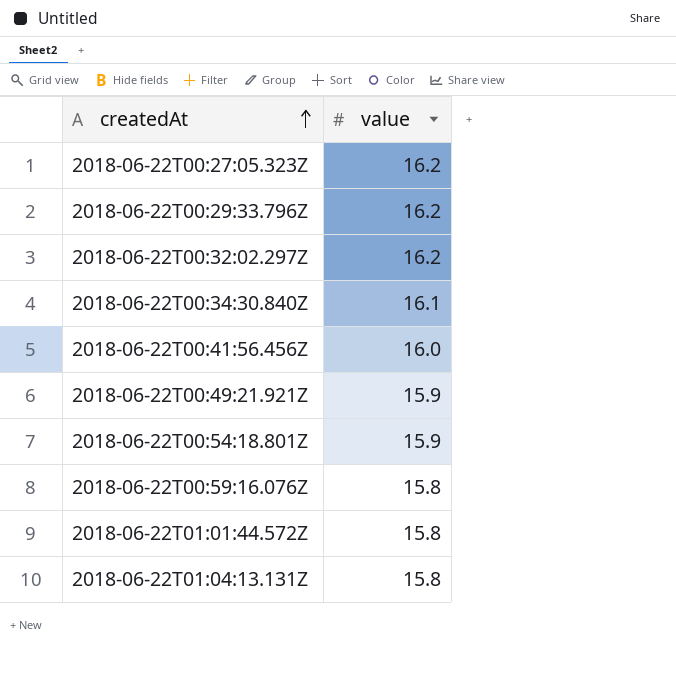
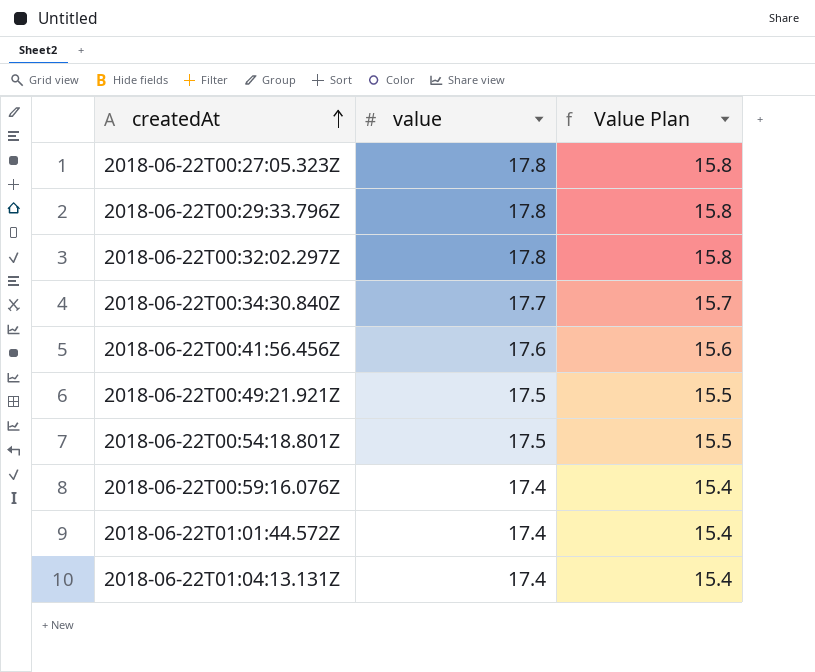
column Value Plan | formula: none -> [value] - 2
2018-06-22T00:27:05.323Z | value: 16.2 -> 17.8
2018-06-22T00:29:33.796Z | value: 16.2 -> 17.8
2018-06-22T00:32:02.297Z | value: 16.2 -> 17.8
2018-06-22T00:34:30.840Z | value: 16.1 -> 17.7
2018-06-22T00:41:56.456Z | value: 16.0 -> 17.6
2018-06-22T00:49:21.921Z | value: 15.9 -> 17.5
2018-06-22T00:54:18.801Z | value: 15.9 -> 17.5
2018-06-22T00:59:16.076Z | value: 15.8 -> 17.4
2018-06-22T01:01:44.572Z | value: 15.8 -> 17.4
2018-06-22T01:04:13.131Z | value: 15.8 -> 17.4

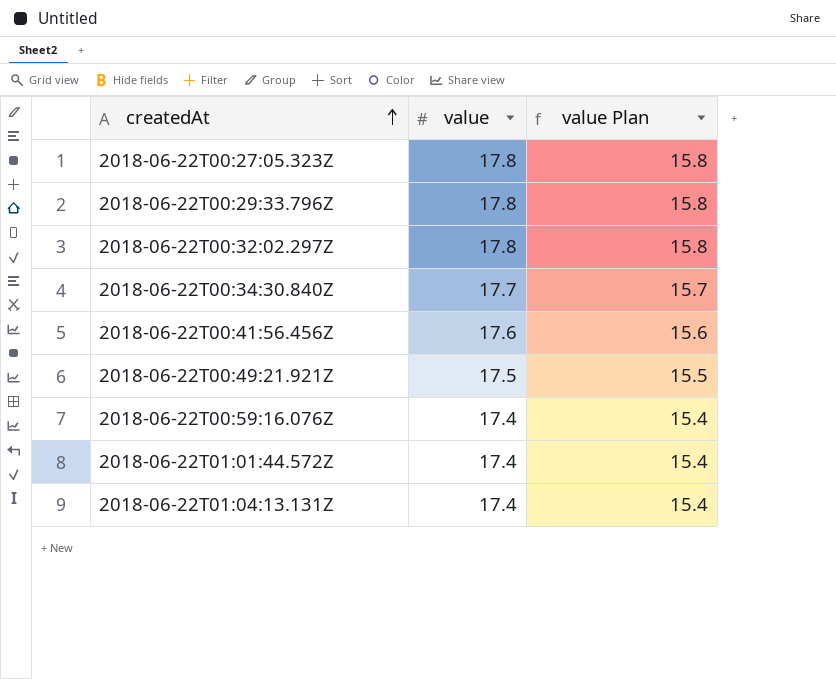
column name: Value Plan -> value Plan
row 2018-06-22T00:54:18.801Z: 17.5 | 15.5 -> none

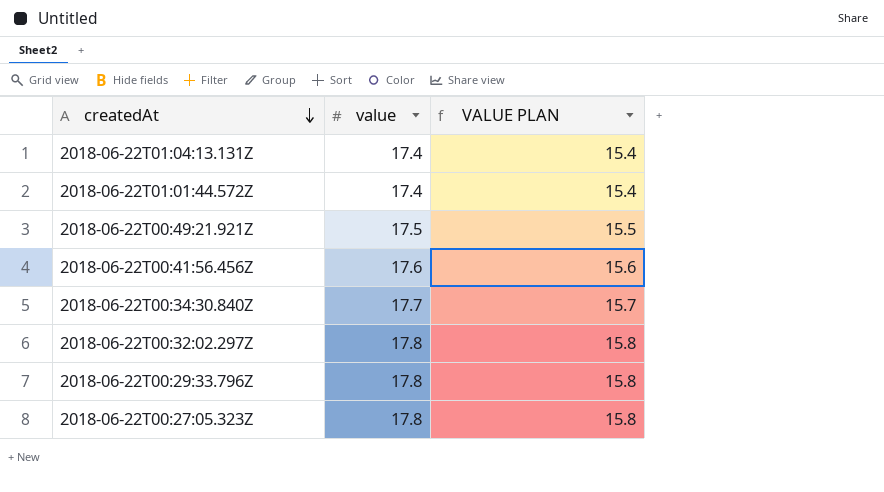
row order: createdAt ascending -> createdAt descending
column name: value Plan -> VALUE PLAN
row 2018-06-22T00:59:16.076Z: 17.4 | 15.4 -> none

